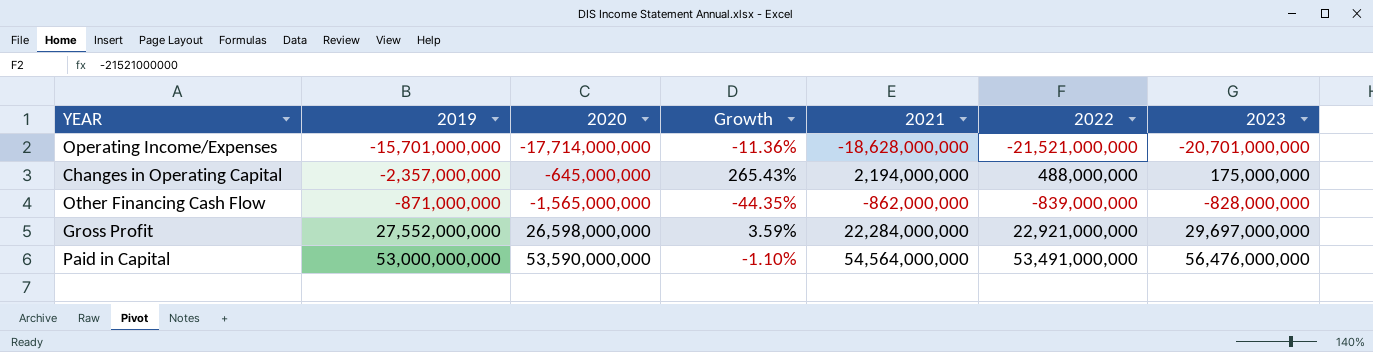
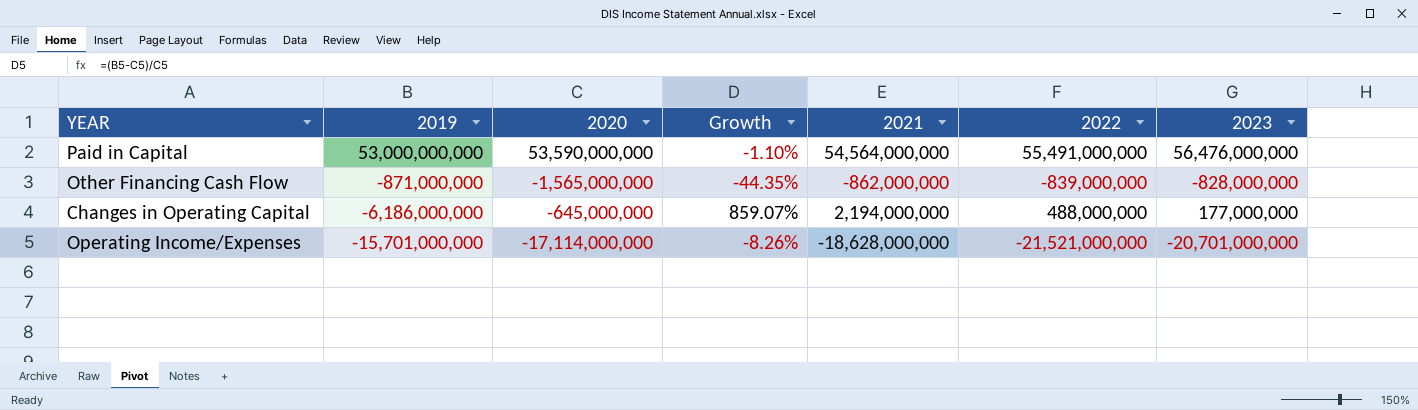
row order: 2019 ascending -> 2019 descending
row Gross Profit: 27,552,000,000 | 26,598,000,000 | 3.59% | 22,284,000,000 | 22,921,000,000 | 29,697,000,000 -> none
Paid in Capital | 2022: 53,491,000,000 -> 55,491,000,000
Changes in Operating Capital | 2019: -2,357,000,000 -> -6,186,000,000
Changes in Operating Capital | Growth: 265.43% -> 859.07%
Changes in Operating Capital | 2023: 175,000,000 -> 177,000,000
Operating Income/Expenses | 2020: -17,714,000,000 -> -17,114,000,000
Operating Income/Expenses | Growth: -11.36% -> -8.26%

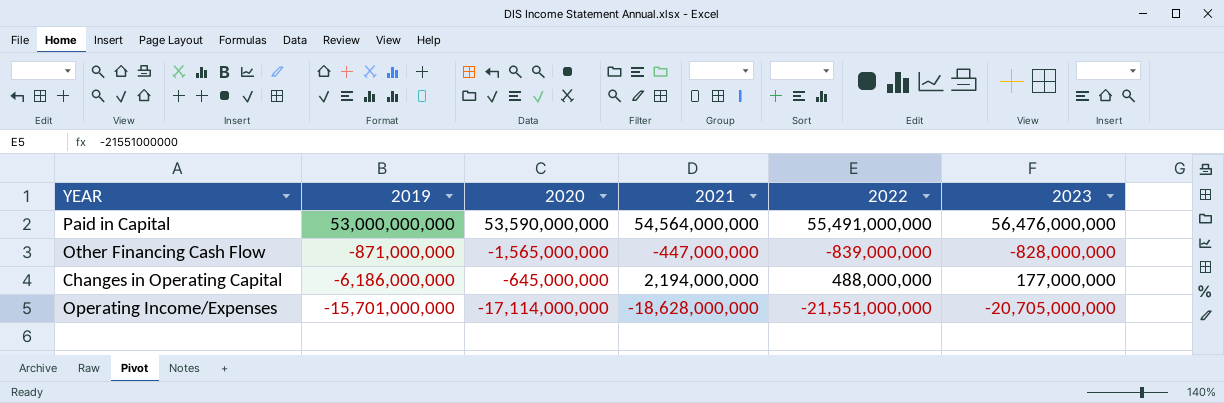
column Growth | formula: ([2019] - [2020]) / [2020] -> none
Other Financing Cash Flow | 2021: -862,000,000 -> -447,000,000
Operating Income/Expenses | 2022: -21,521,000,000 -> -21,551,000,000
Operating Income/Expenses | 2023: -20,701,000,000 -> -20,705,000,000

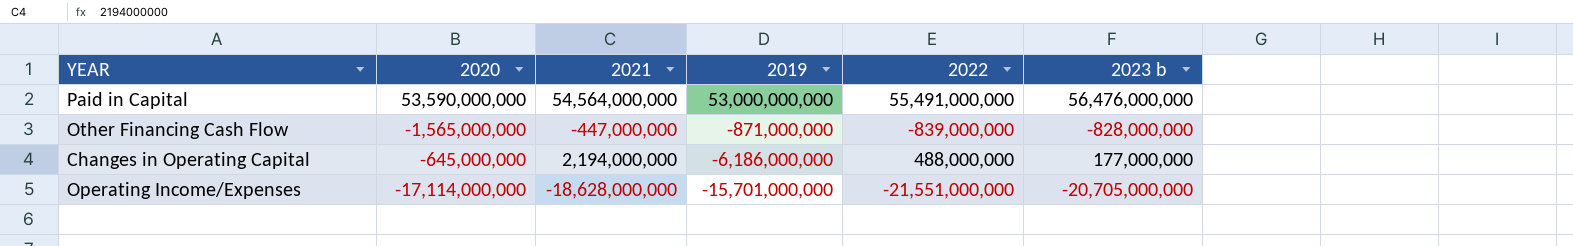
column 2019 | position: 2 -> 4
column name: 2023 -> 2023 b

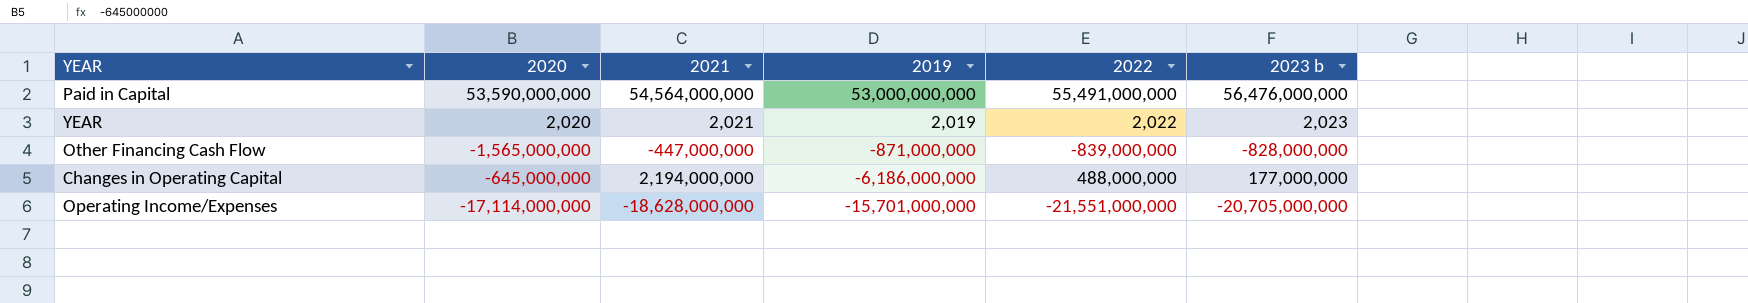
row YEAR: none -> 2,020 | 2,021 | 2,019 | 2,022 | 2,023

